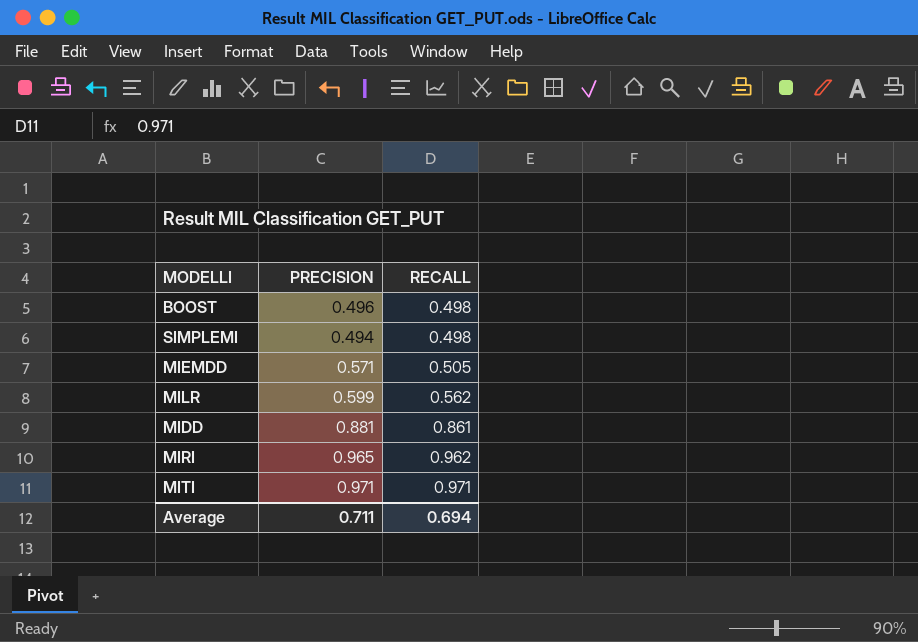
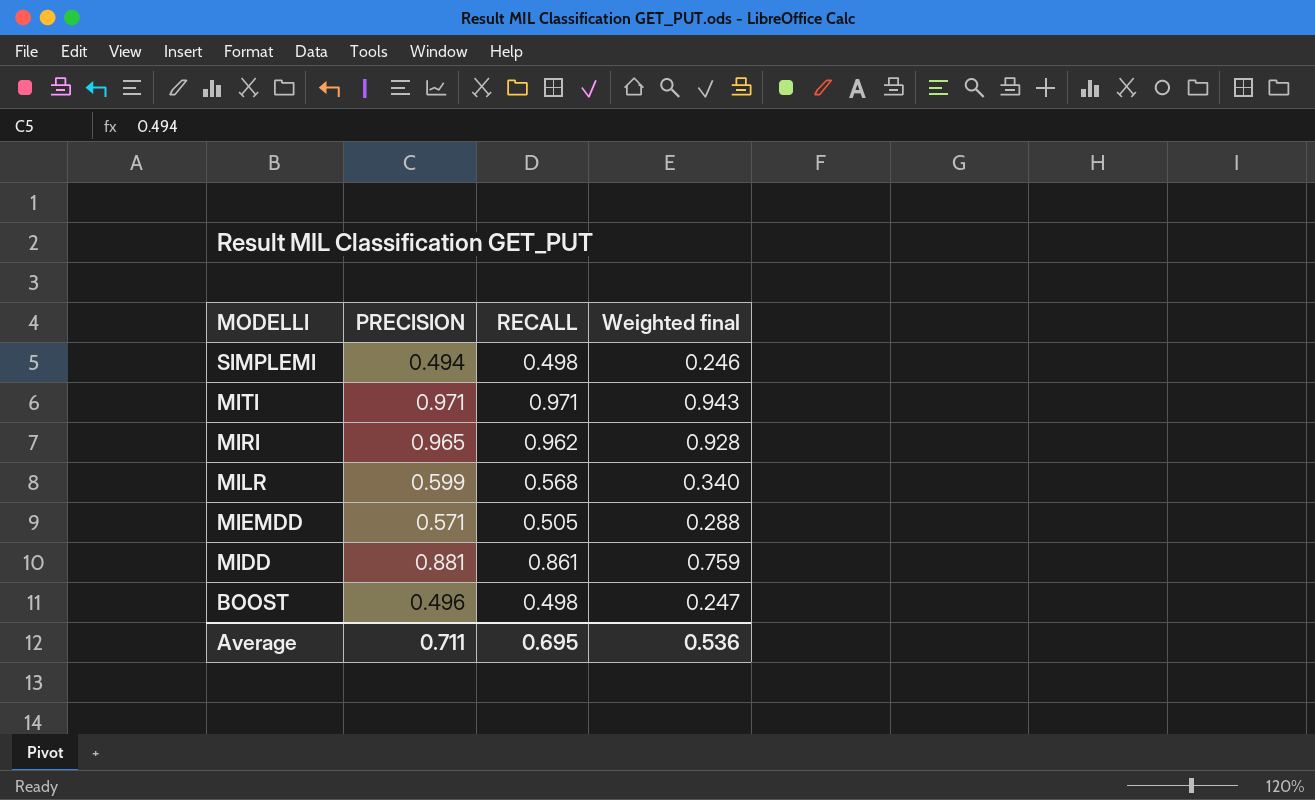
row order: RECALL ascending -> MODELLI descending
column Weighted final | formula: none -> [PRECISION] * [RECALL]
MILR | RECALL: 0.562 -> 0.568
Average | RECALL: 0.694 -> 0.695

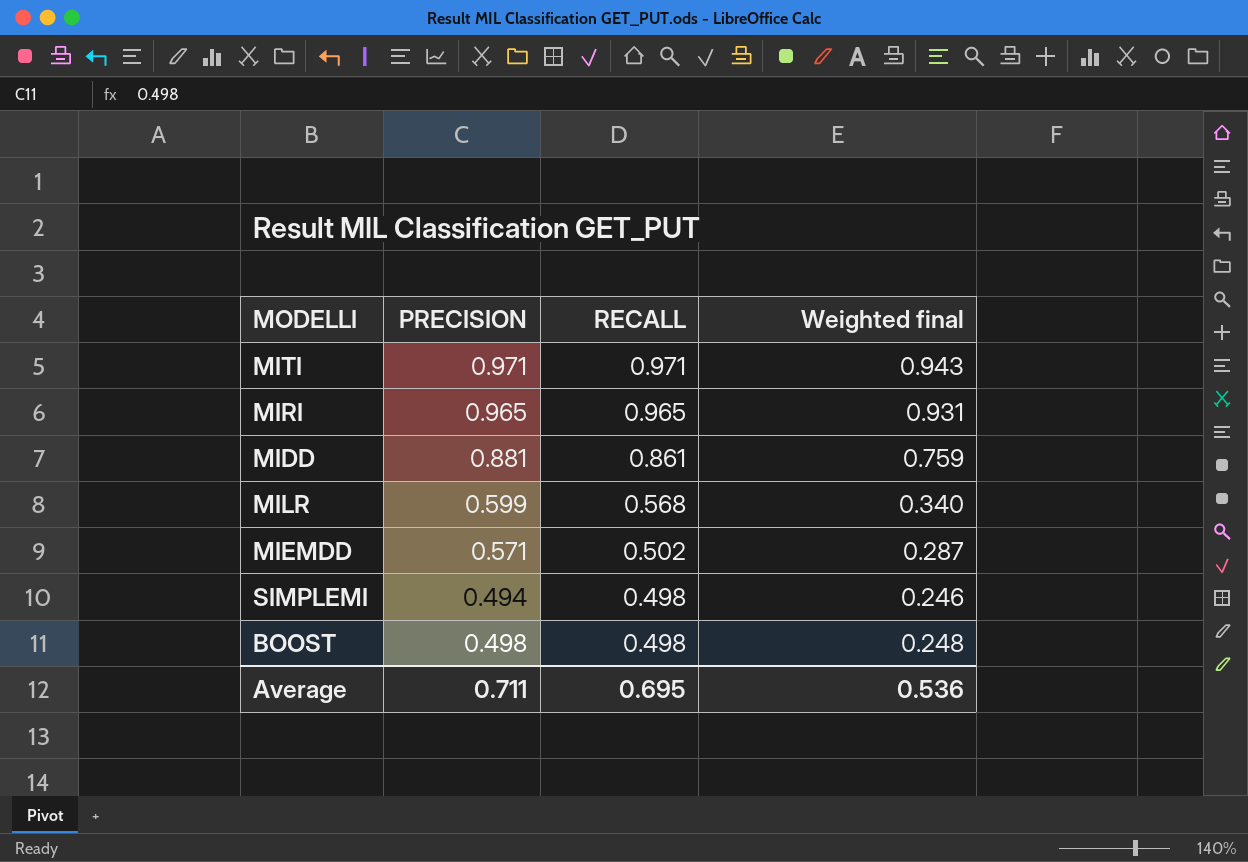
row order: MODELLI descending -> RECALL descending
MIRI | RECALL: 0.962 -> 0.965
MIRI | Weighted final: 0.928 -> 0.931
MIEMDD | RECALL: 0.505 -> 0.502
MIEMDD | Weighted final: 0.288 -> 0.287
BOOST | PRECISION: 0.496 -> 0.498
BOOST | Weighted final: 0.247 -> 0.248

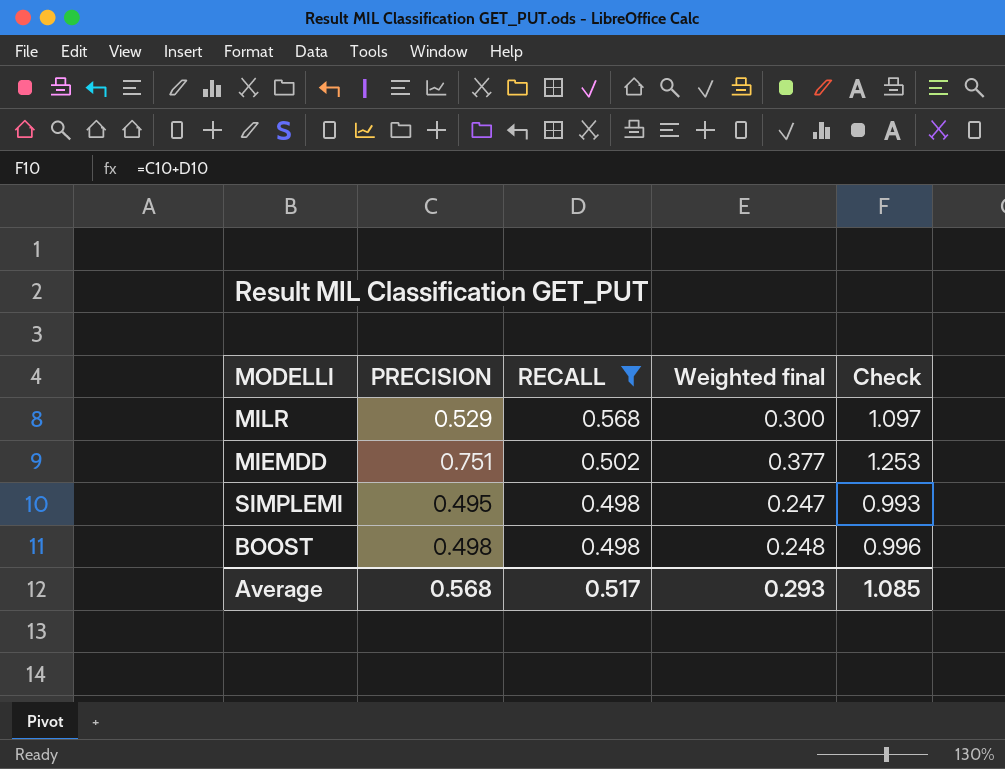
filter: none -> RECALL <= 0.568
column Check | formula: none -> [PRECISION] + [RECALL]
MILR | PRECISION: 0.599 -> 0.529
MILR | Weighted final: 0.340 -> 0.300
MIEMDD | PRECISION: 0.571 -> 0.751
MIEMDD | Weighted final: 0.287 -> 0.377
SIMPLEMI | PRECISION: 0.494 -> 0.495
SIMPLEMI | Weighted final: 0.246 -> 0.247
Average | PRECISION: 0.711 -> 0.568
Average | RECALL: 0.695 -> 0.517
Average | Weighted final: 0.536 -> 0.293

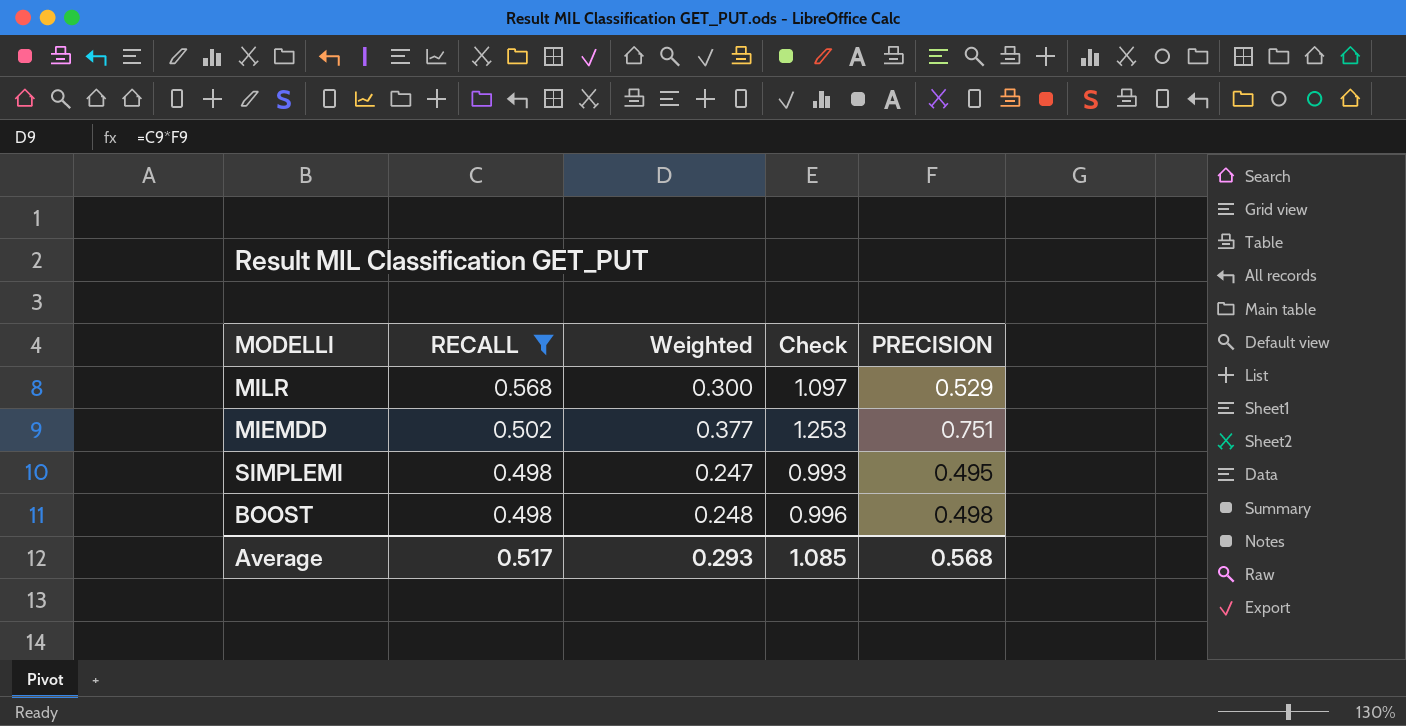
column name: Weighted final -> Weighted
column PRECISION | position: 2 -> 5

